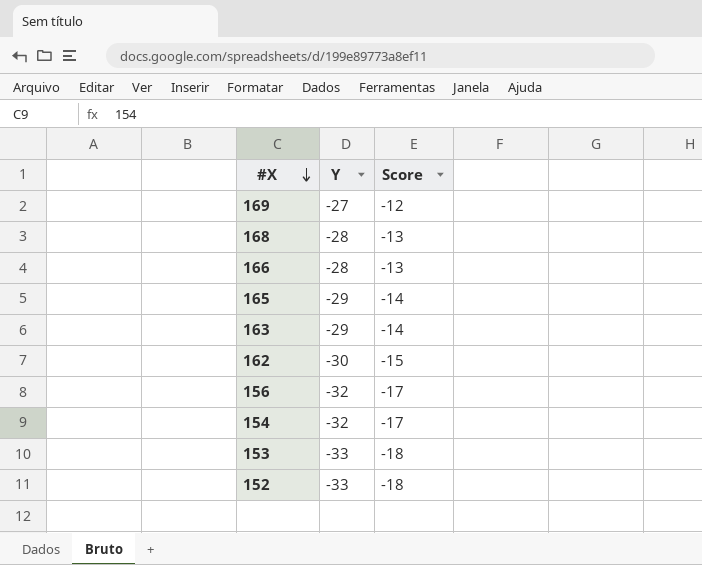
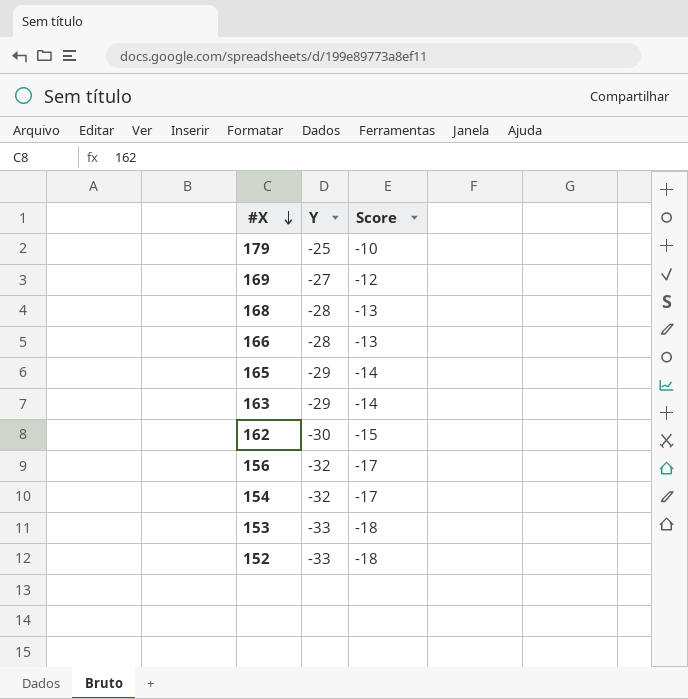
row 179: none -> -25 | -10

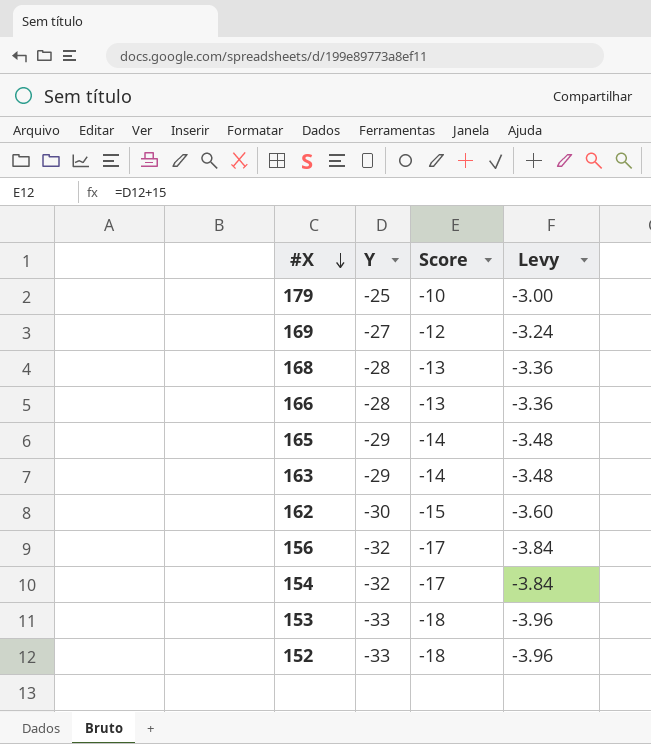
column Levy | formula: none -> [Y] * 0.12

